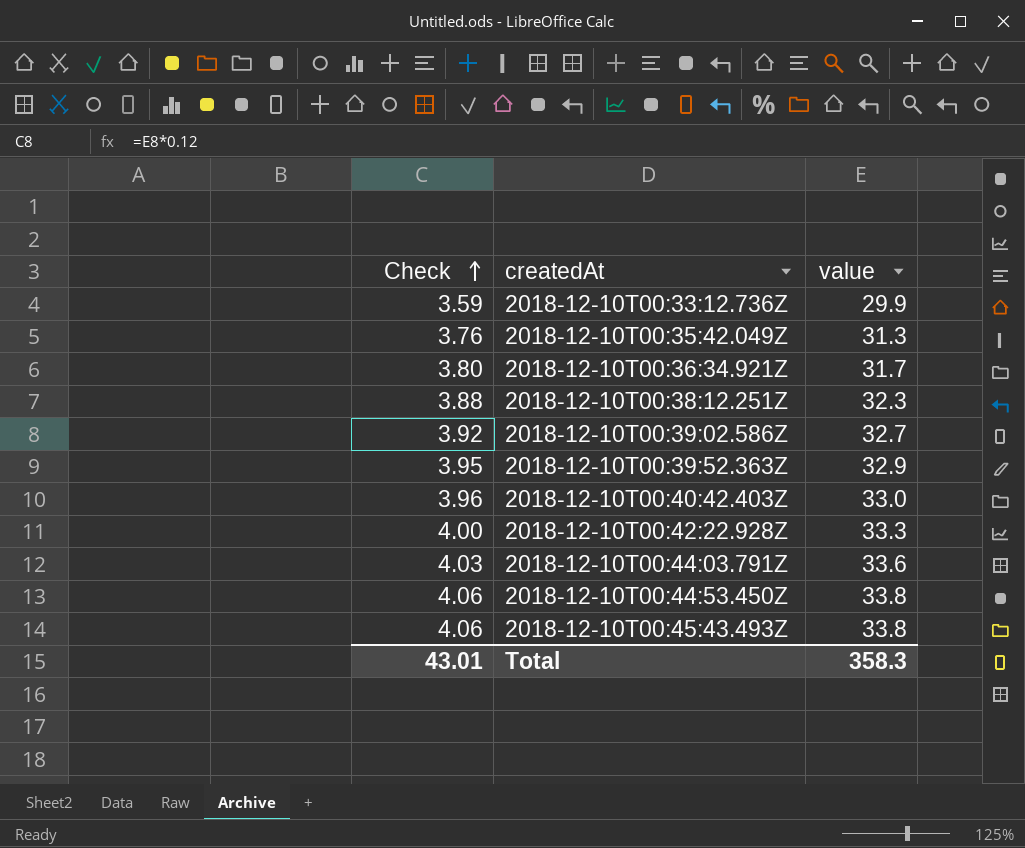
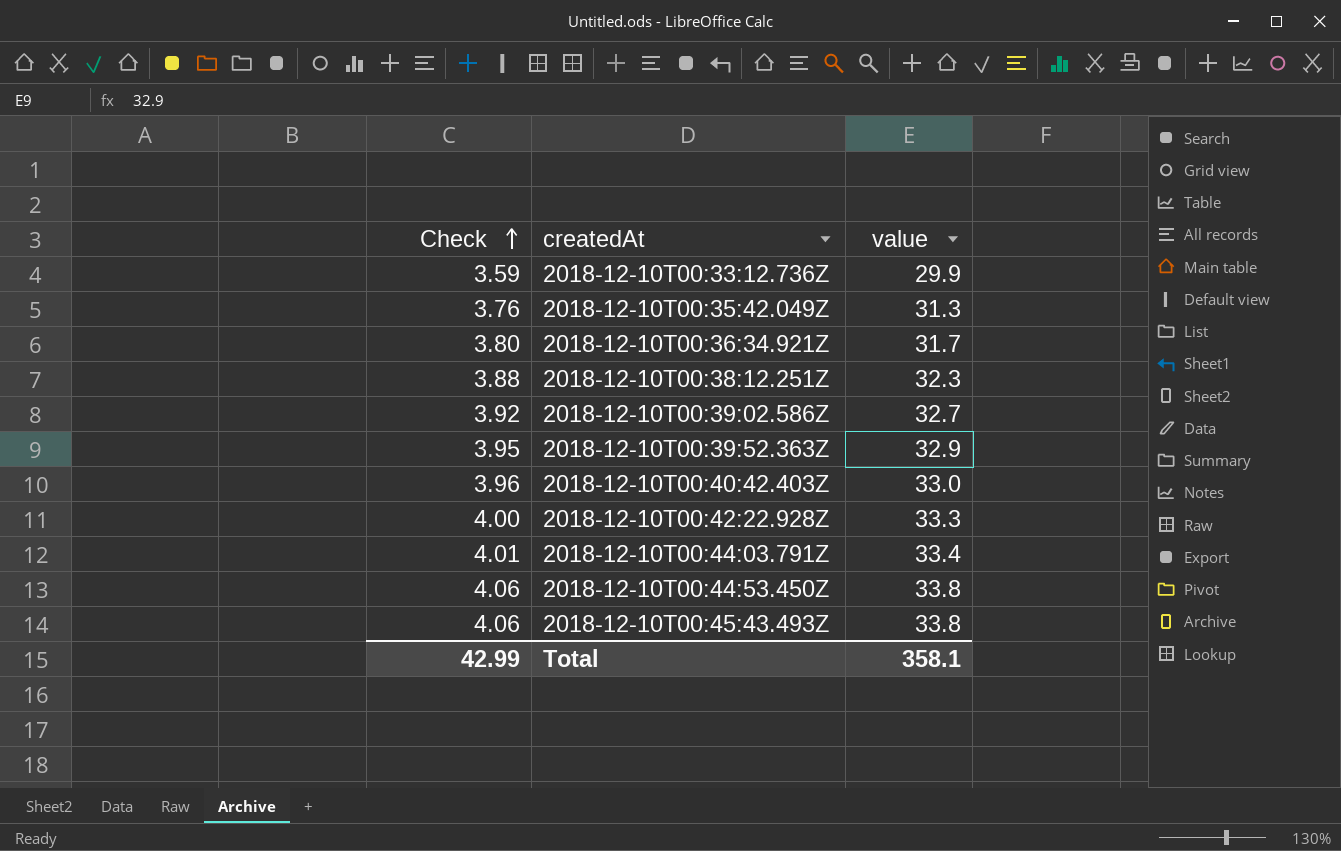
2018-12-10T00:44:03.791Z | Check: 4.03 -> 4.01
2018-12-10T00:44:03.791Z | value: 33.6 -> 33.4
Total | Check: 43.01 -> 42.99
Total | value: 358.3 -> 358.1

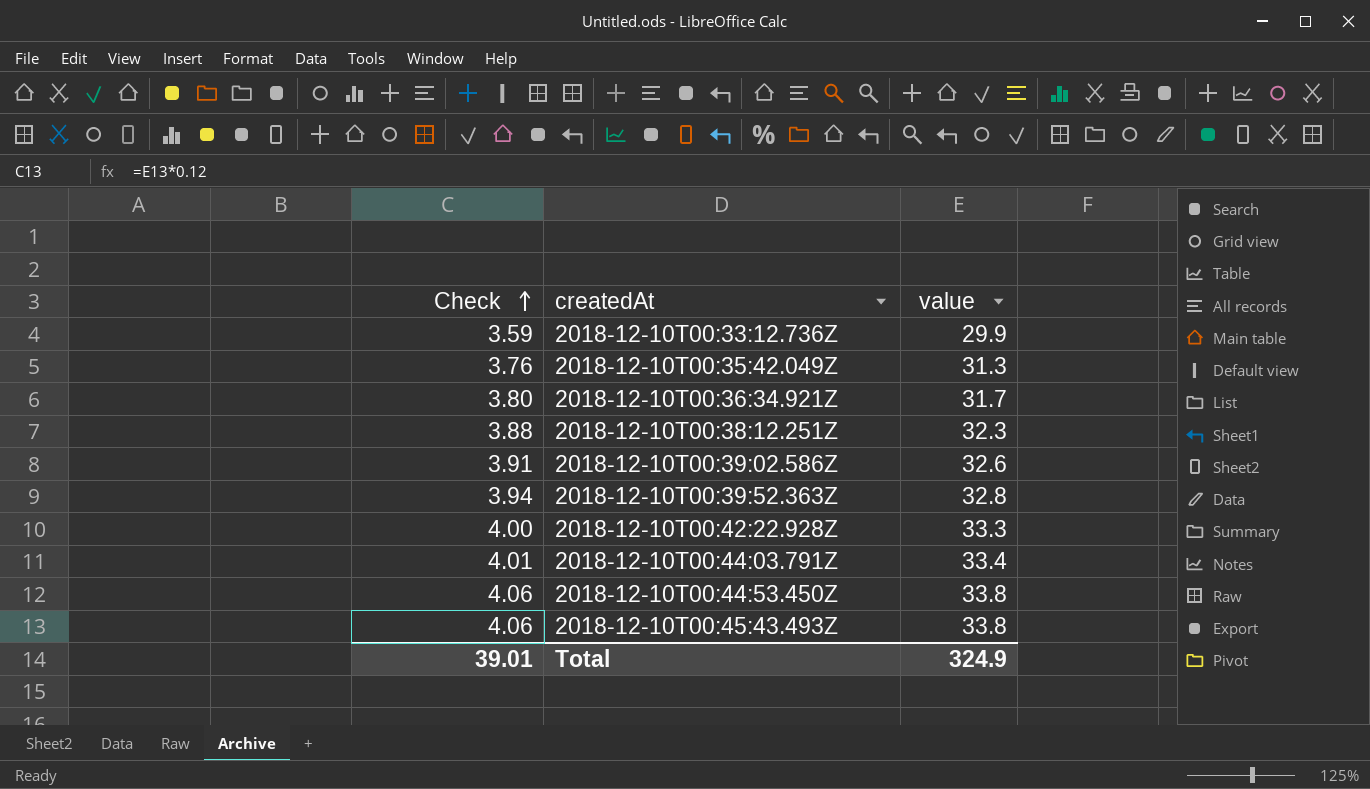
row 2018-12-10T00:40:42.403Z: 3.96 | 33.0 -> none
2018-12-10T00:39:02.586Z | Check: 3.92 -> 3.91
2018-12-10T00:39:02.586Z | value: 32.7 -> 32.6
2018-12-10T00:39:52.363Z | Check: 3.95 -> 3.94
2018-12-10T00:39:52.363Z | value: 32.9 -> 32.8
Total | Check: 42.99 -> 39.01
Total | value: 358.1 -> 324.9

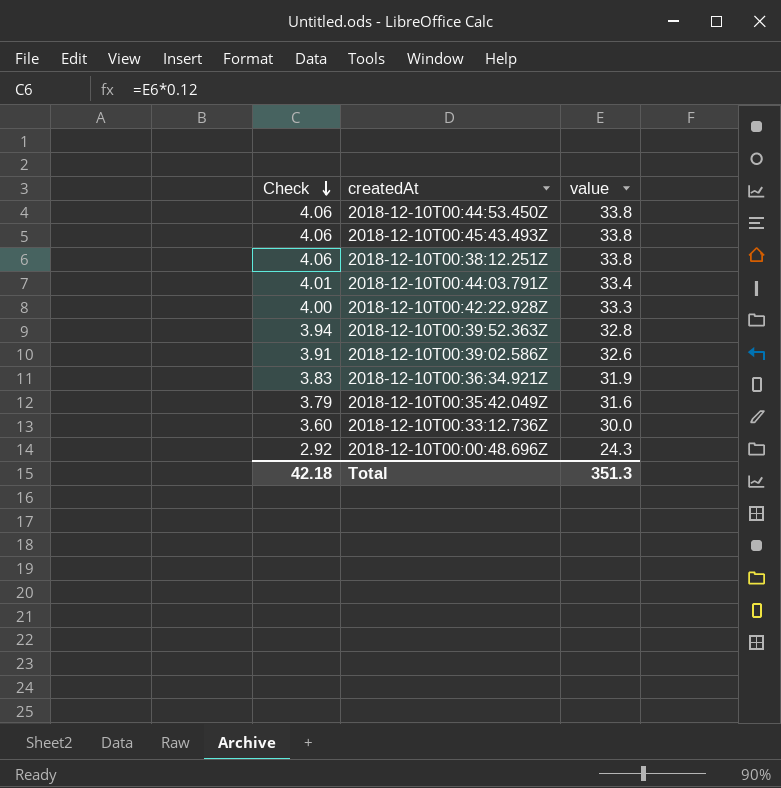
row order: Check ascending -> Check descending
2018-12-10T00:38:12.251Z | Check: 3.88 -> 4.06
2018-12-10T00:38:12.251Z | value: 32.3 -> 33.8
2018-12-10T00:36:34.921Z | Check: 3.80 -> 3.83
2018-12-10T00:36:34.921Z | value: 31.7 -> 31.9
2018-12-10T00:35:42.049Z | Check: 3.76 -> 3.79
2018-12-10T00:35:42.049Z | value: 31.3 -> 31.6
2018-12-10T00:33:12.736Z | Check: 3.59 -> 3.60
2018-12-10T00:33:12.736Z | value: 29.9 -> 30.0
row 2018-12-10T00:00:48.696Z: none -> 2.92 | 24.3
Total | Check: 39.01 -> 42.18
Total | value: 324.9 -> 351.3

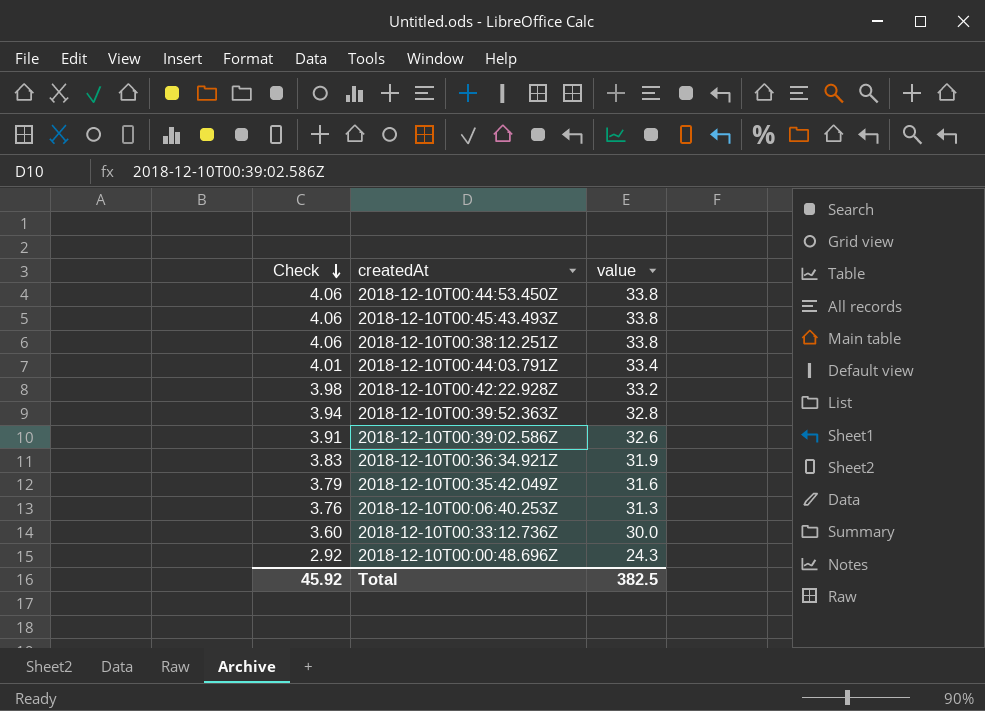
2018-12-10T00:42:22.928Z | Check: 4.00 -> 3.98
2018-12-10T00:42:22.928Z | value: 33.3 -> 33.2
row 2018-12-10T00:06:40.253Z: none -> 3.76 | 31.3
Total | Check: 42.18 -> 45.92
Total | value: 351.3 -> 382.5

